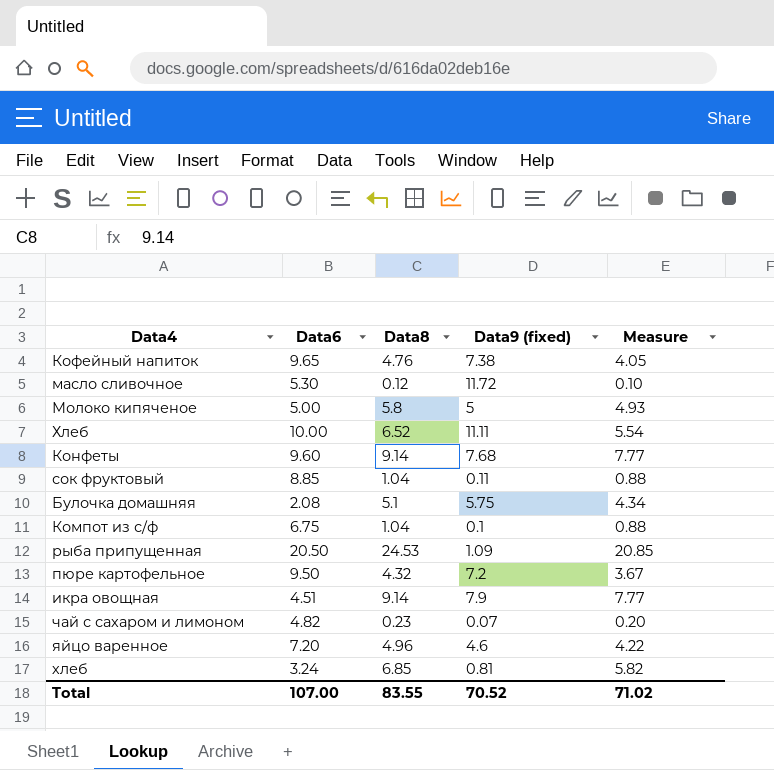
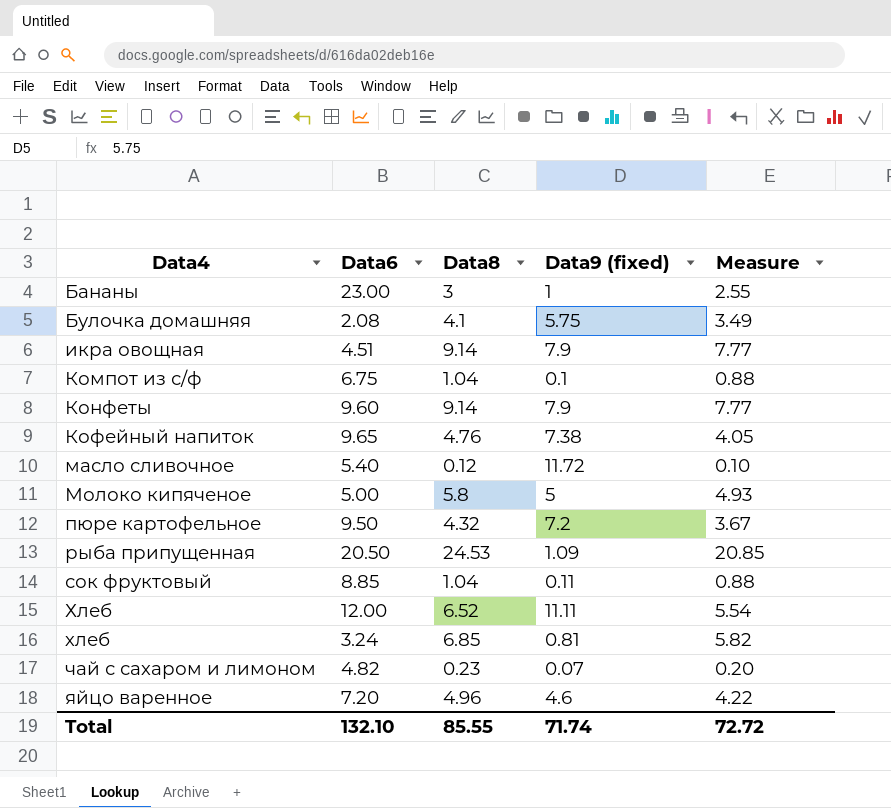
row order: none -> Data4 ascending
row Бананы: none -> 23.00 | 3 | 1 | 2.55
Булочка домашняя | Data8: 5.1 -> 4.1
Булочка домашняя | Measure: 4.34 -> 3.49
Конфеты | Data9 (fixed): 7.68 -> 7.9
масло сливочное | Data6: 5.30 -> 5.40
Хлеб | Data6: 10.00 -> 12.00
Total | Data6: 107.00 -> 132.10
Total | Data8: 83.55 -> 85.55
Total | Data9 (fixed): 70.52 -> 71.74
Total | Measure: 71.02 -> 72.72

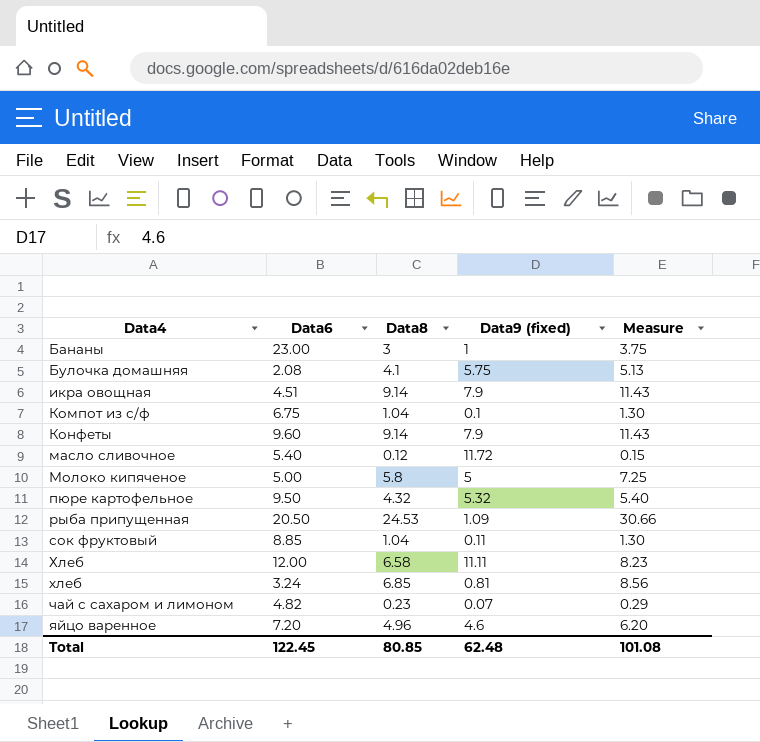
column Measure | formula: [Data8] * 0.85 -> [Data8] * 1.25
row Кофейный напиток: 9.65 | 4.76 | 7.38 | 4.05 -> none
пюре картофельное | Data9 (fixed): 7.2 -> 5.32
Хлеб | Data8: 6.52 -> 6.58
Total | Data6: 132.10 -> 122.45
Total | Data8: 85.55 -> 80.85
Total | Data9 (fixed): 71.74 -> 62.48
Total | Measure: 72.72 -> 101.08

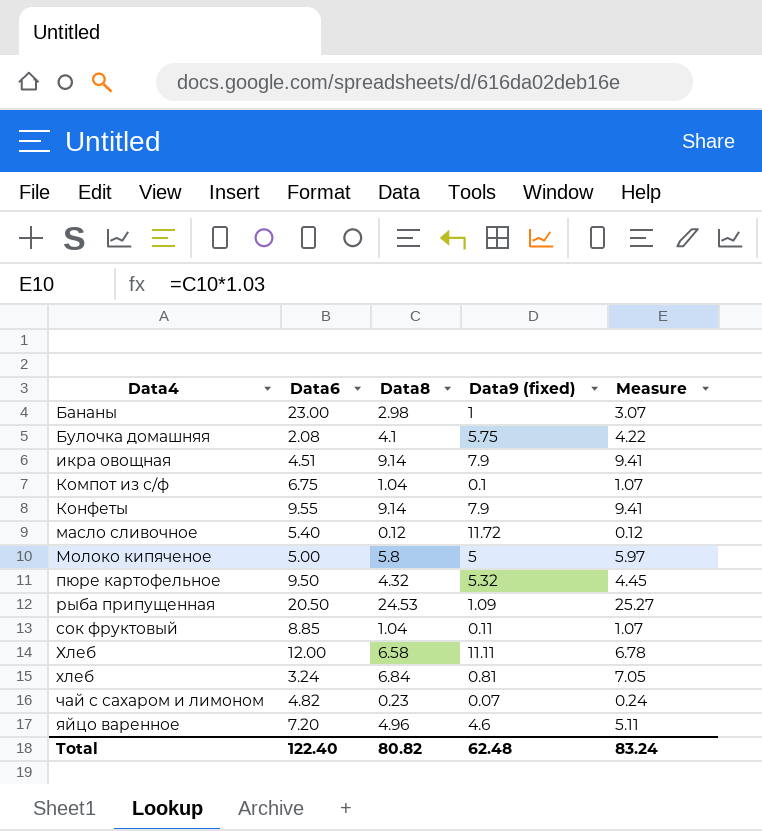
column Measure | formula: [Data8] * 1.25 -> [Data8] * 1.03
Бананы | Data8: 3 -> 2.98
Конфеты | Data6: 9.60 -> 9.55
хлеб | Data8: 6.85 -> 6.84
Total | Data6: 122.45 -> 122.40
Total | Data8: 80.85 -> 80.82
Total | Measure: 101.08 -> 83.24

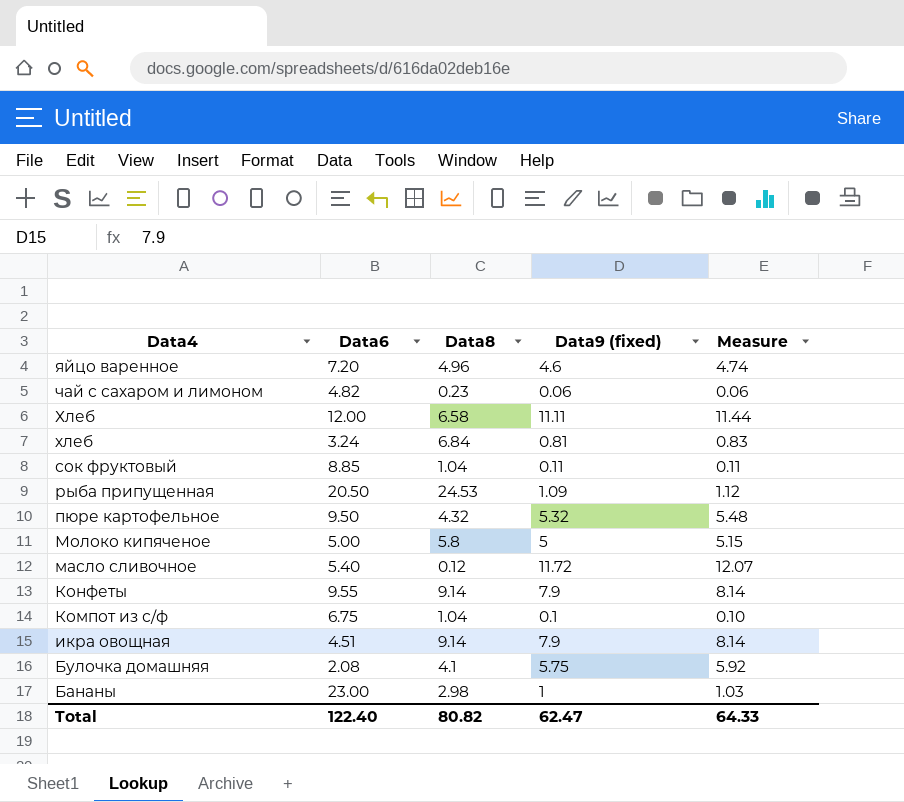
row order: Data4 ascending -> Data4 descending
column Measure | formula: [Data8] * 1.03 -> [Data9 (fixed)] * 1.03
чай с сахаром и лимоном | Data9 (fixed): 0.07 -> 0.06
Total | Data9 (fixed): 62.48 -> 62.47
Total | Measure: 83.24 -> 64.33

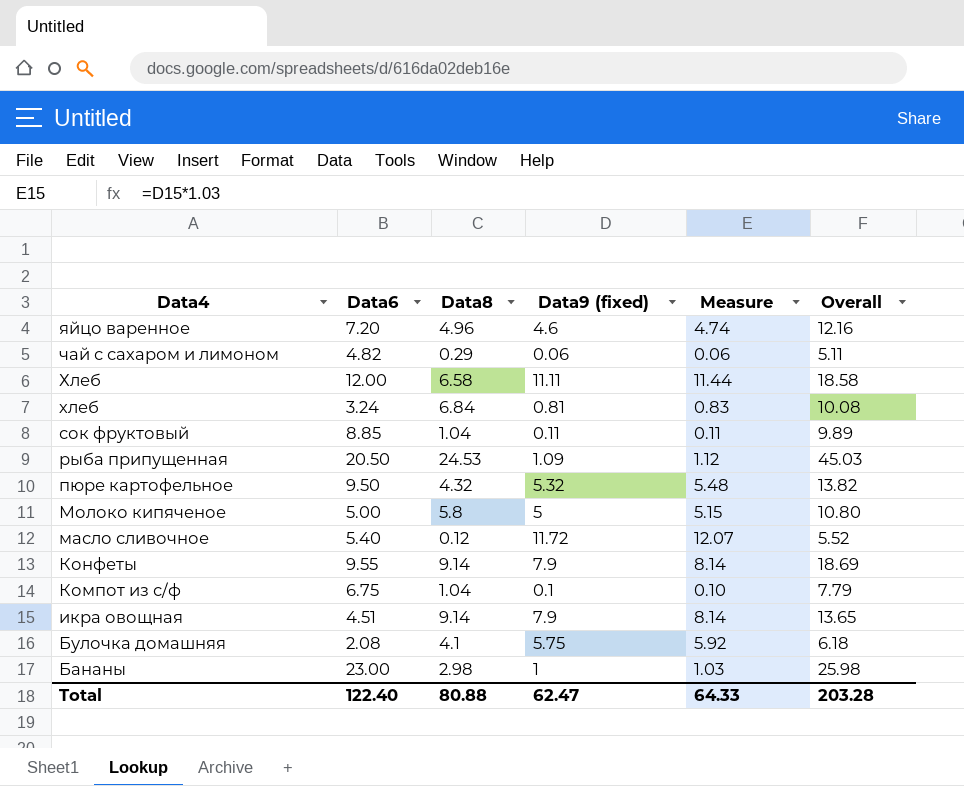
column Overall | formula: none -> [Data6] + [Data8]
чай с сахаром и лимоном | Data8: 0.23 -> 0.29
Total | Data8: 80.82 -> 80.88

